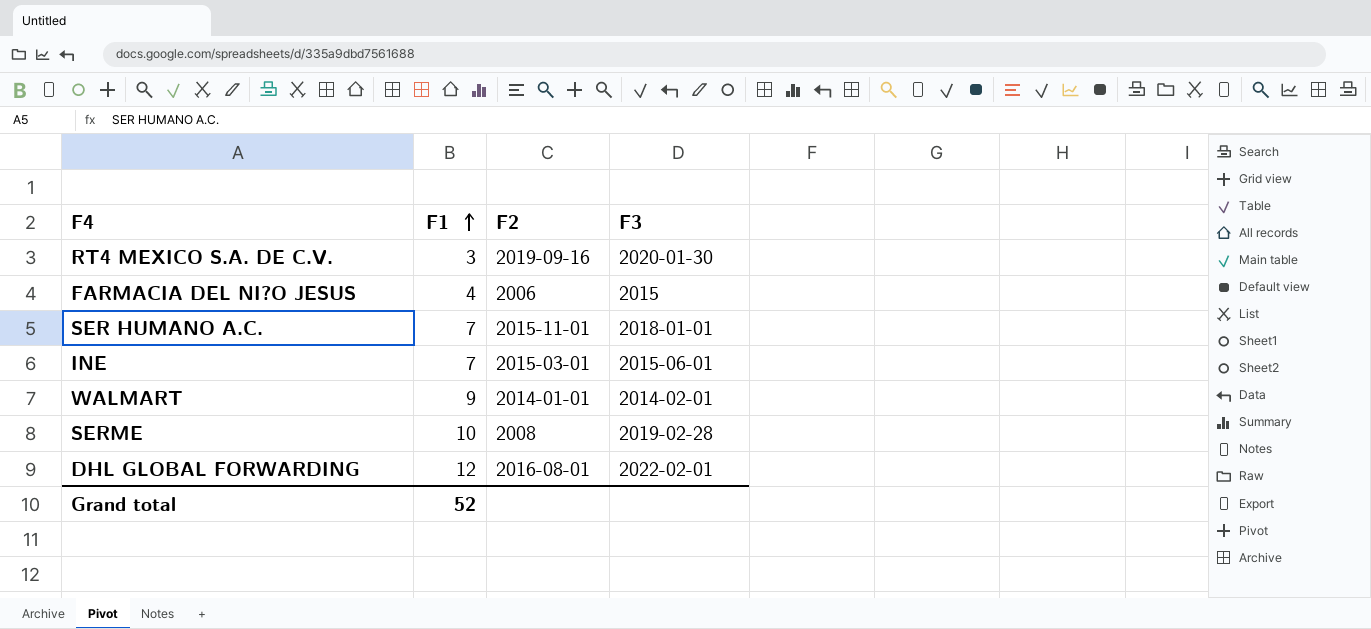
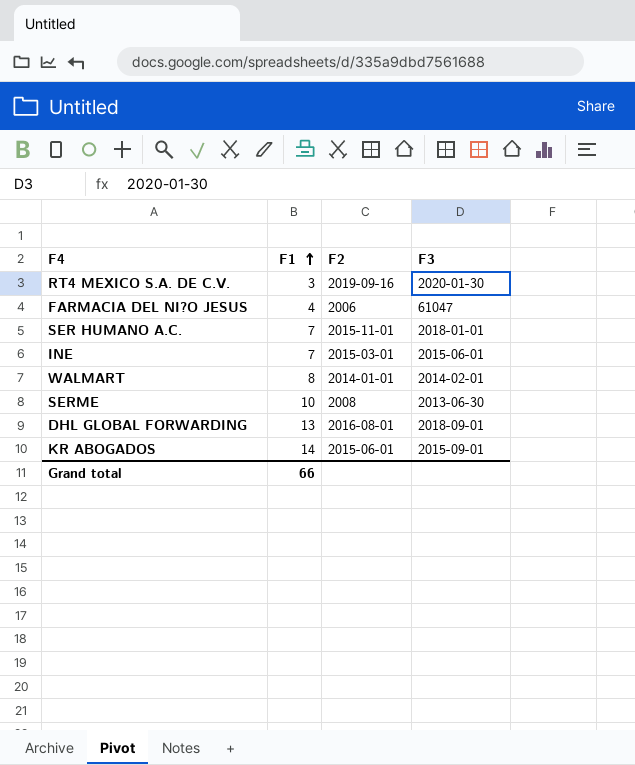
FARMACIA DEL NI?O JESUS | F3: 2015 -> 61047
WALMART | F1: 9 -> 8
SERME | F3: 2019-02-28 -> 2013-06-30
DHL GLOBAL FORWARDING | F1: 12 -> 13
DHL GLOBAL FORWARDING | F3: 2022-02-01 -> 2018-09-01
row KR ABOGADOS: none -> 14 | 2015-06-01 | 2015-09-01
Grand total | F1: 52 -> 66

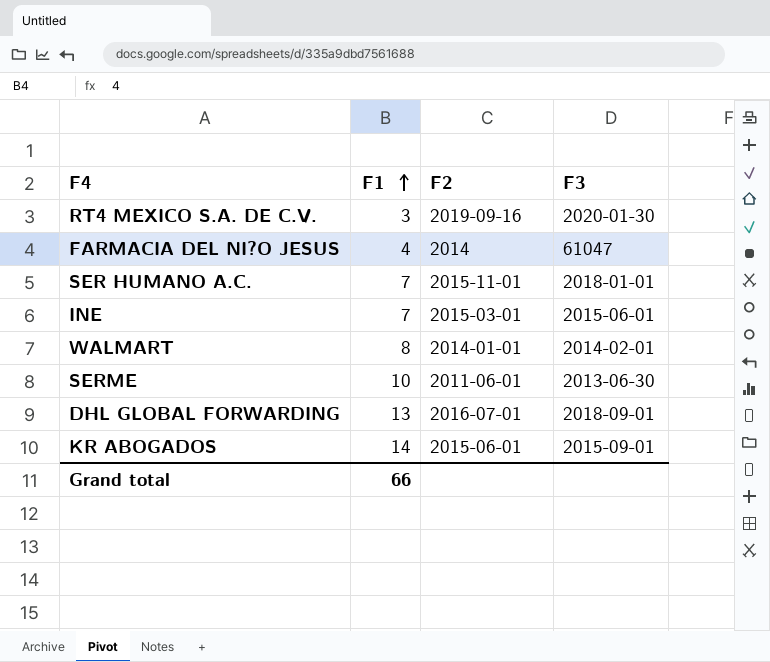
FARMACIA DEL NI?O JESUS | F2: 2006 -> 2014
SERME | F2: 2008 -> 2011-06-01
DHL GLOBAL FORWARDING | F2: 2016-08-01 -> 2016-07-01

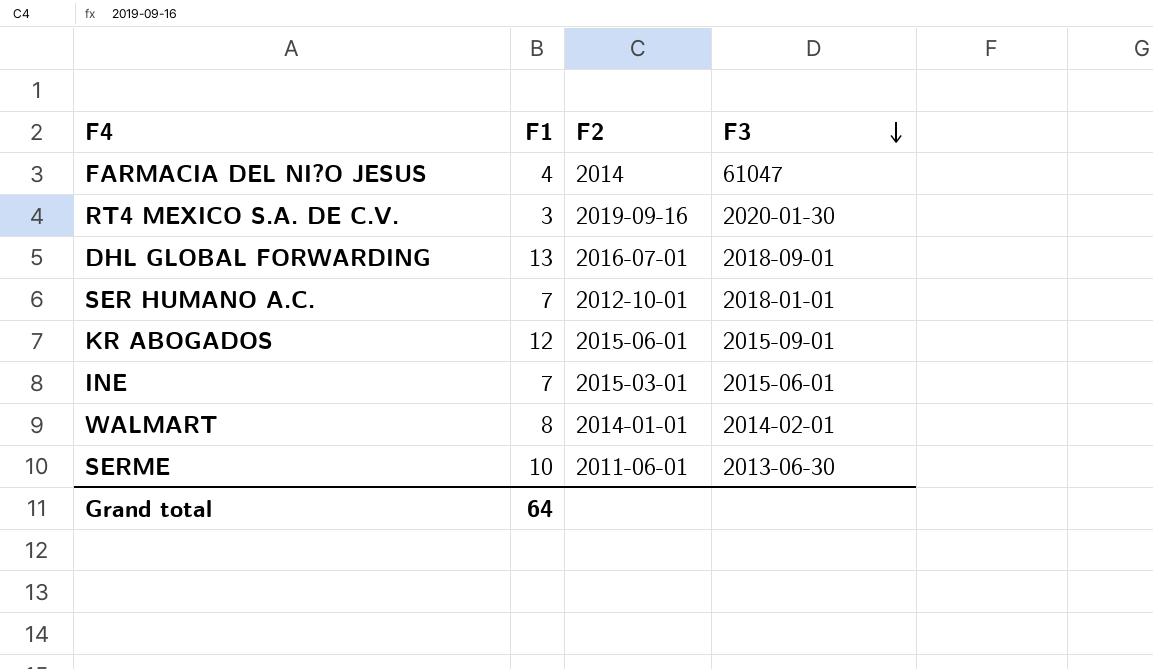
row order: F1 ascending -> F3 descending
SER HUMANO A.C. | F2: 2015-11-01 -> 2012-10-01
KR ABOGADOS | F1: 14 -> 12
Grand total | F1: 66 -> 64

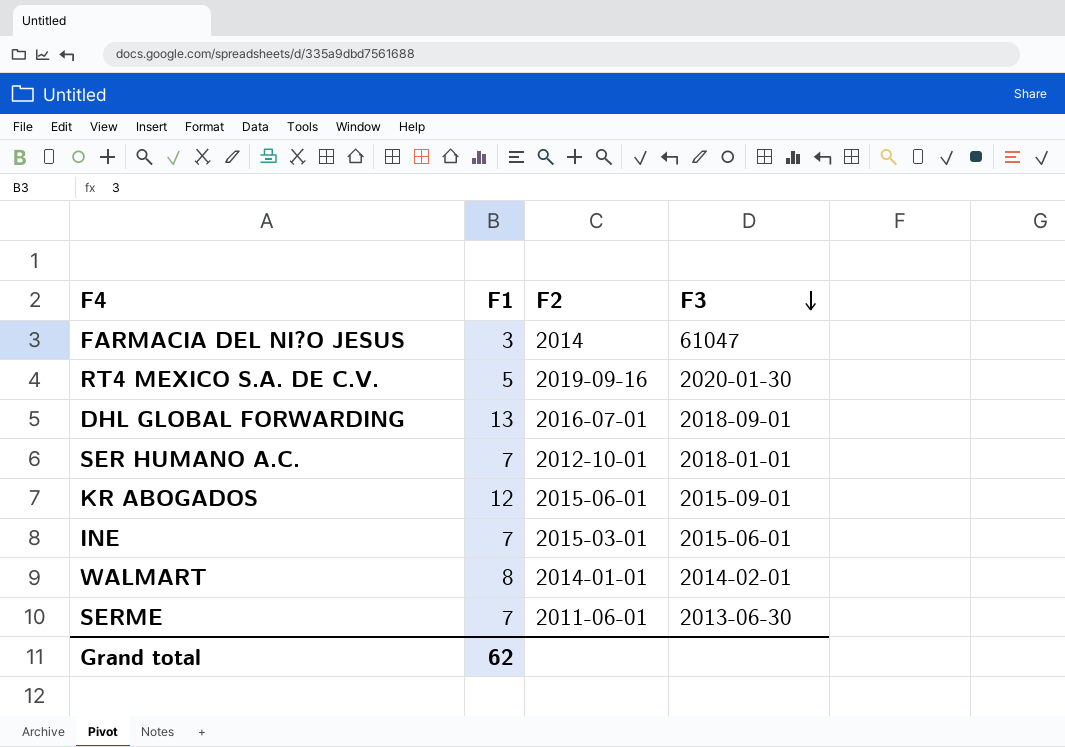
FARMACIA DEL NI?O JESUS | F1: 4 -> 3
RT4 MEXICO S.A. DE C.V. | F1: 3 -> 5
SERME | F1: 10 -> 7
Grand total | F1: 64 -> 62

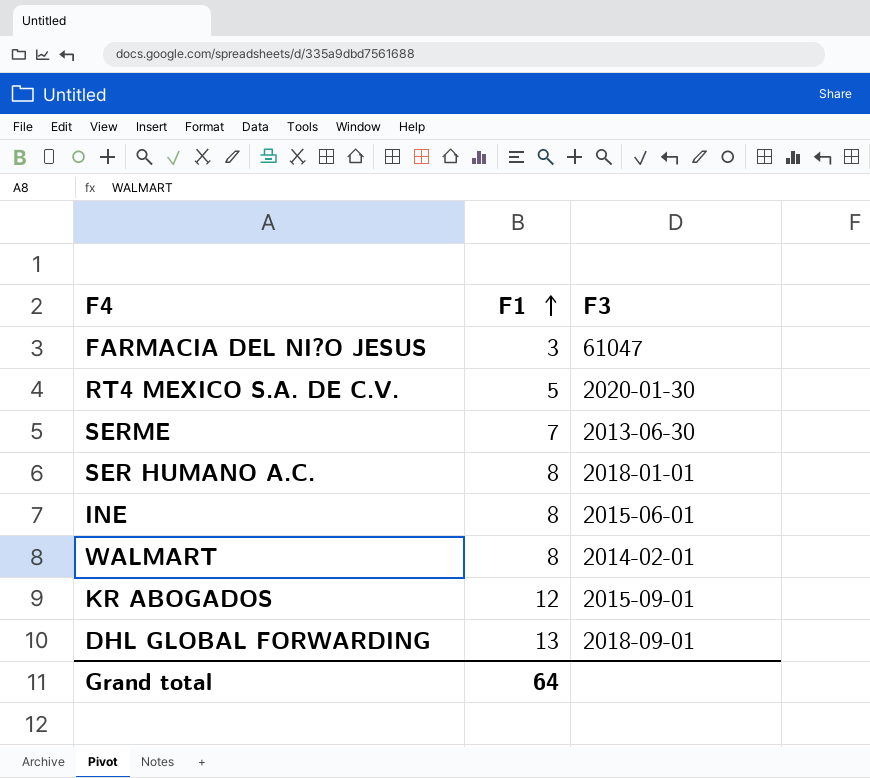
row order: F3 descending -> F1 ascending
column F2 | position: 3 -> none
SER HUMANO A.C. | F1: 7 -> 8
INE | F1: 7 -> 8
Grand total | F1: 62 -> 64

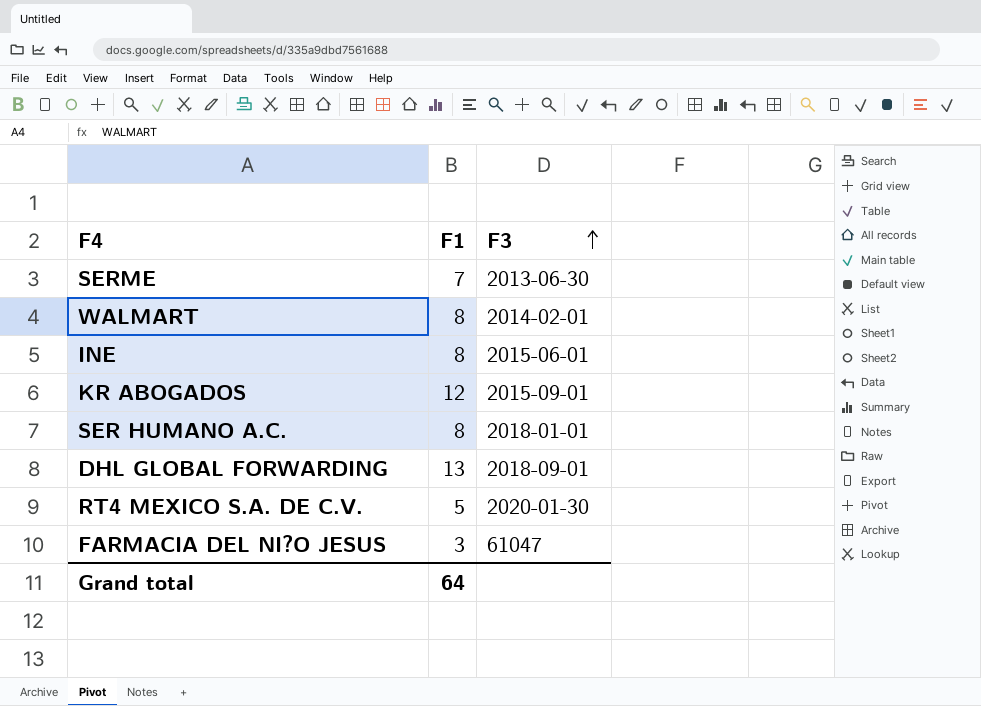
row order: F1 ascending -> F3 ascending

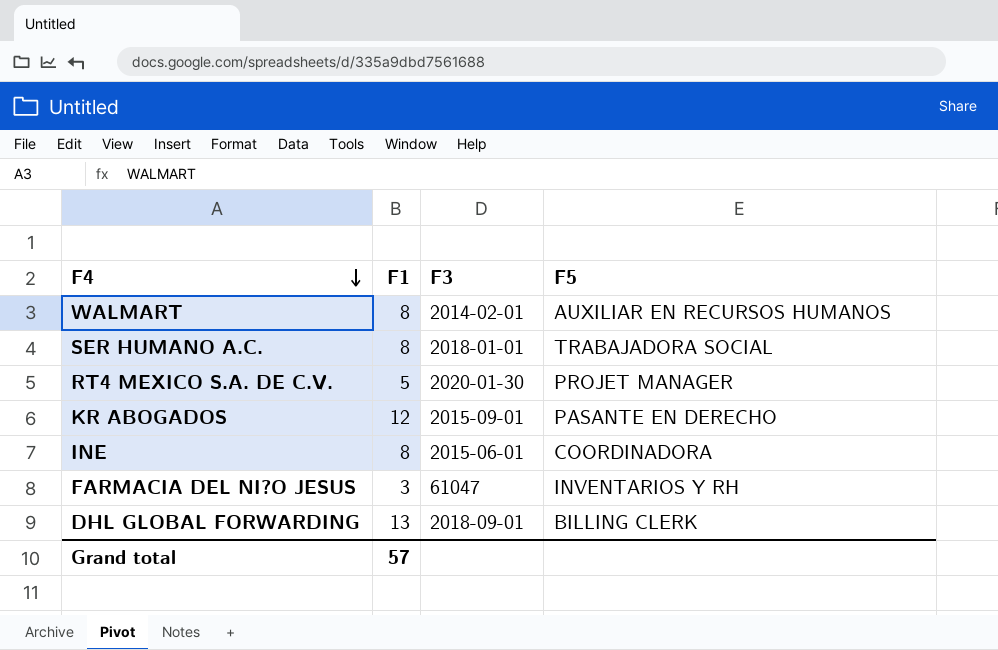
row order: F3 ascending -> F4 descending
column F5 | position: none -> 4
row SERME: 7 | 2013-06-30 -> none
Grand total | F1: 64 -> 57

